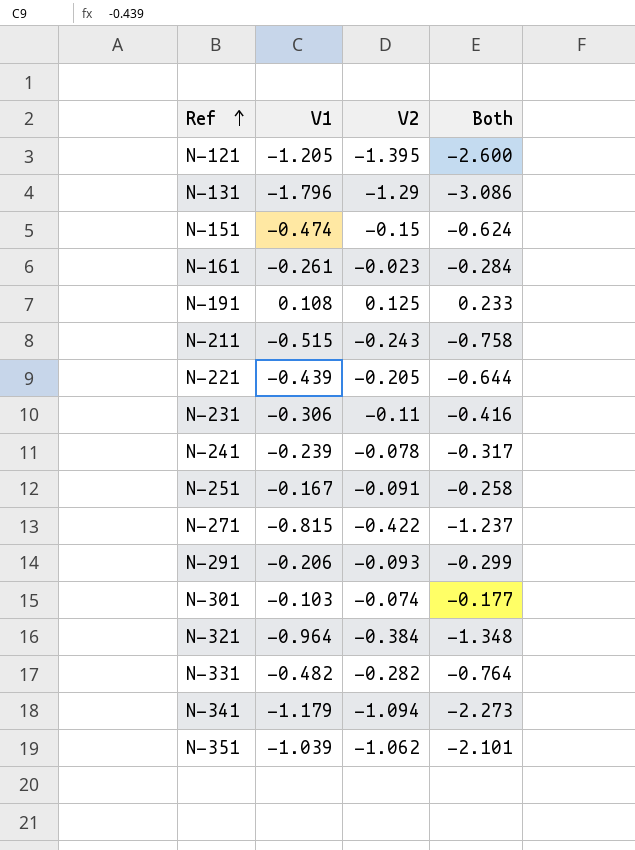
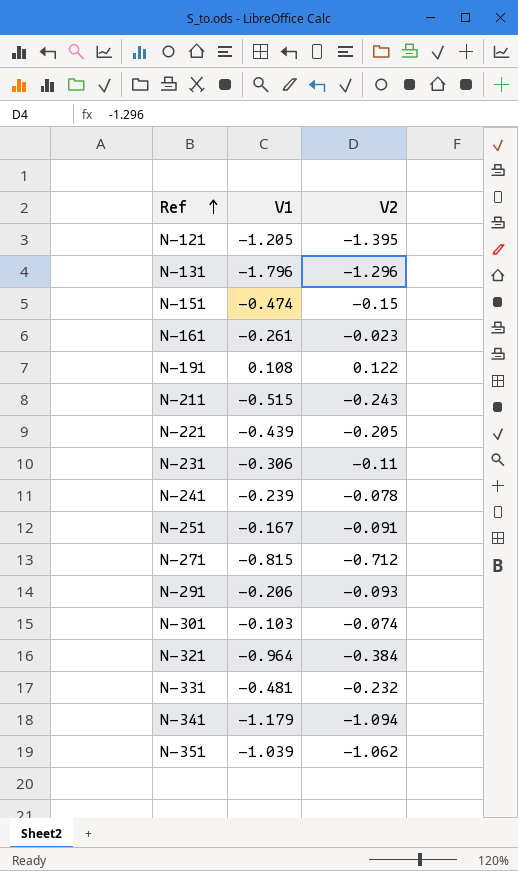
column Both | formula: [V1] + [V2] -> none
N-131 | V2: -1.29 -> -1.296
N-191 | V2: 0.125 -> 0.122
N-271 | V2: -0.422 -> -0.712
N-331 | V1: -0.482 -> -0.481
N-331 | V2: -0.282 -> -0.232

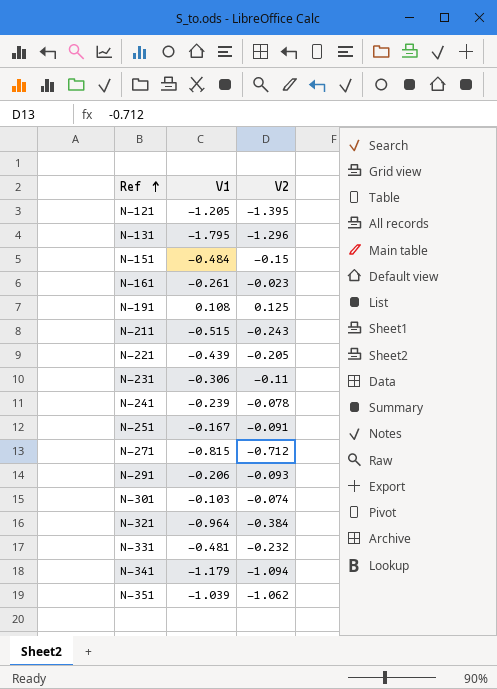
N-131 | V1: -1.796 -> -1.795
N-151 | V1: -0.474 -> -0.484
N-191 | V2: 0.122 -> 0.125

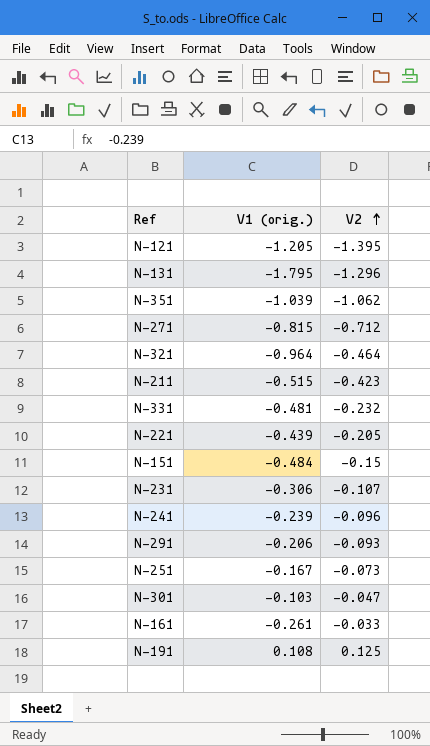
row order: Ref ascending -> V2 ascending
column name: V1 -> V1 (orig.)
row N-341: -1.179 | -1.094 -> none
N-321 | V2: -0.384 -> -0.464
N-211 | V2: -0.243 -> -0.423
N-231 | V2: -0.11 -> -0.107
N-241 | V2: -0.078 -> -0.096
N-251 | V2: -0.091 -> -0.073
N-301 | V2: -0.074 -> -0.047
N-161 | V2: -0.023 -> -0.033

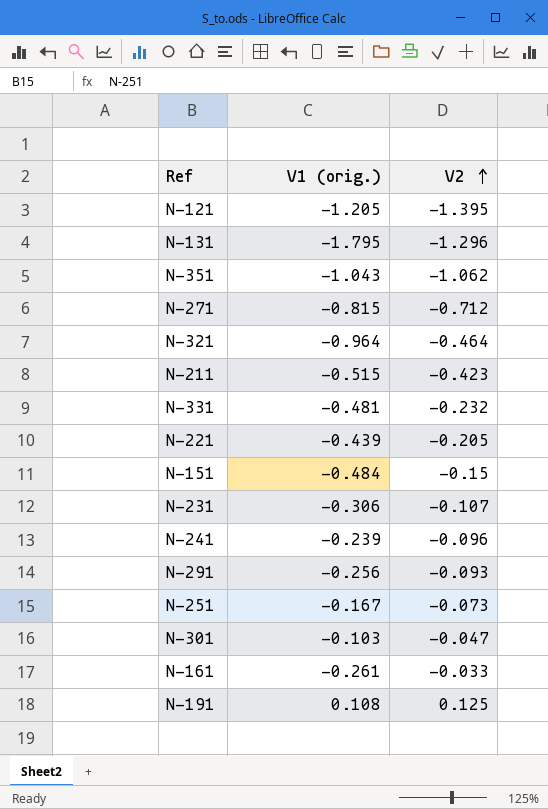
N-351 | V1 (orig.): -1.039 -> -1.043
N-291 | V1 (orig.): -0.206 -> -0.256

